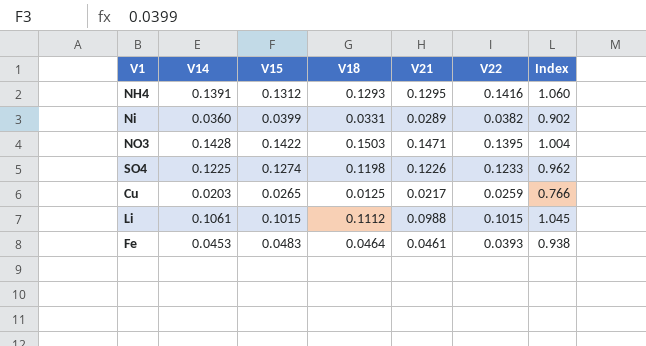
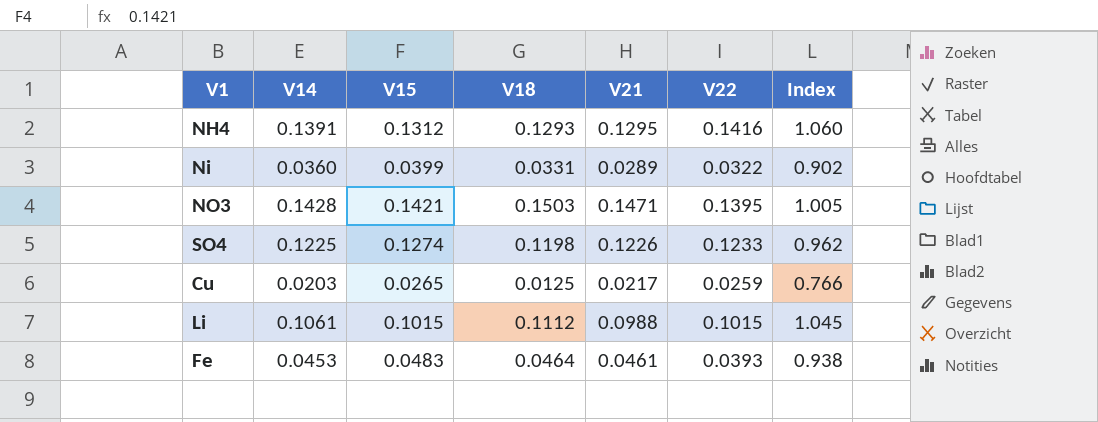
Ni | V22: 0.0382 -> 0.0322
NO3 | V15: 0.1422 -> 0.1421
NO3 | Index: 1.004 -> 1.005

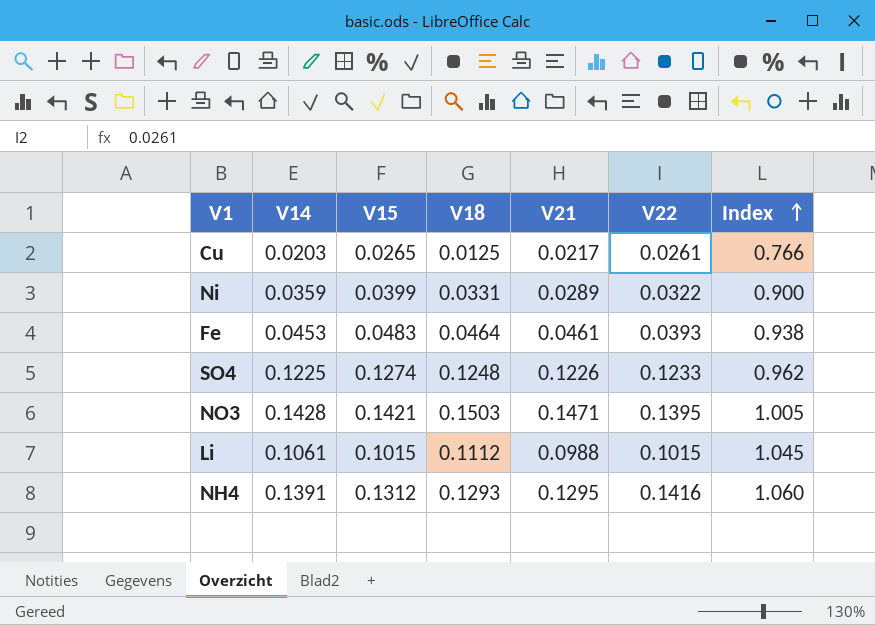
row order: none -> Index ascending
Cu | V22: 0.0259 -> 0.0261
Ni | V14: 0.0360 -> 0.0359
Ni | Index: 0.902 -> 0.900
SO4 | V18: 0.1198 -> 0.1248

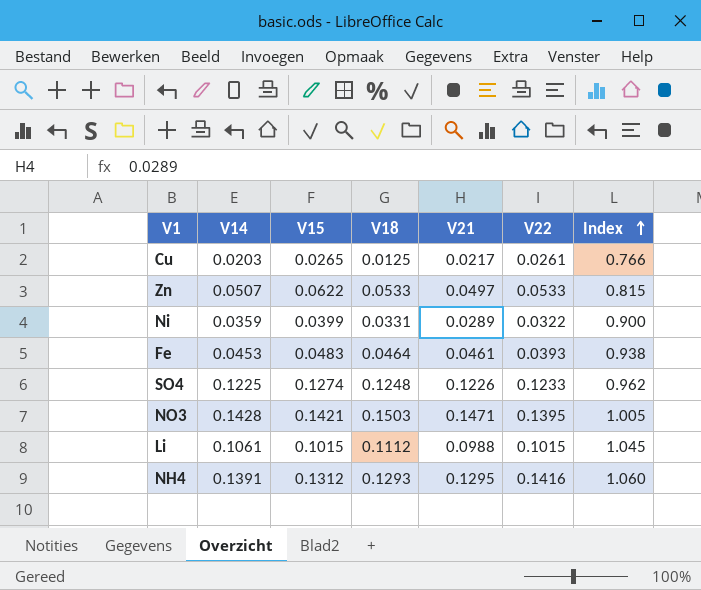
row Zn: none -> 0.0507 | 0.0622 | 0.0533 | 0.0497 | 0.0533 | 0.815

